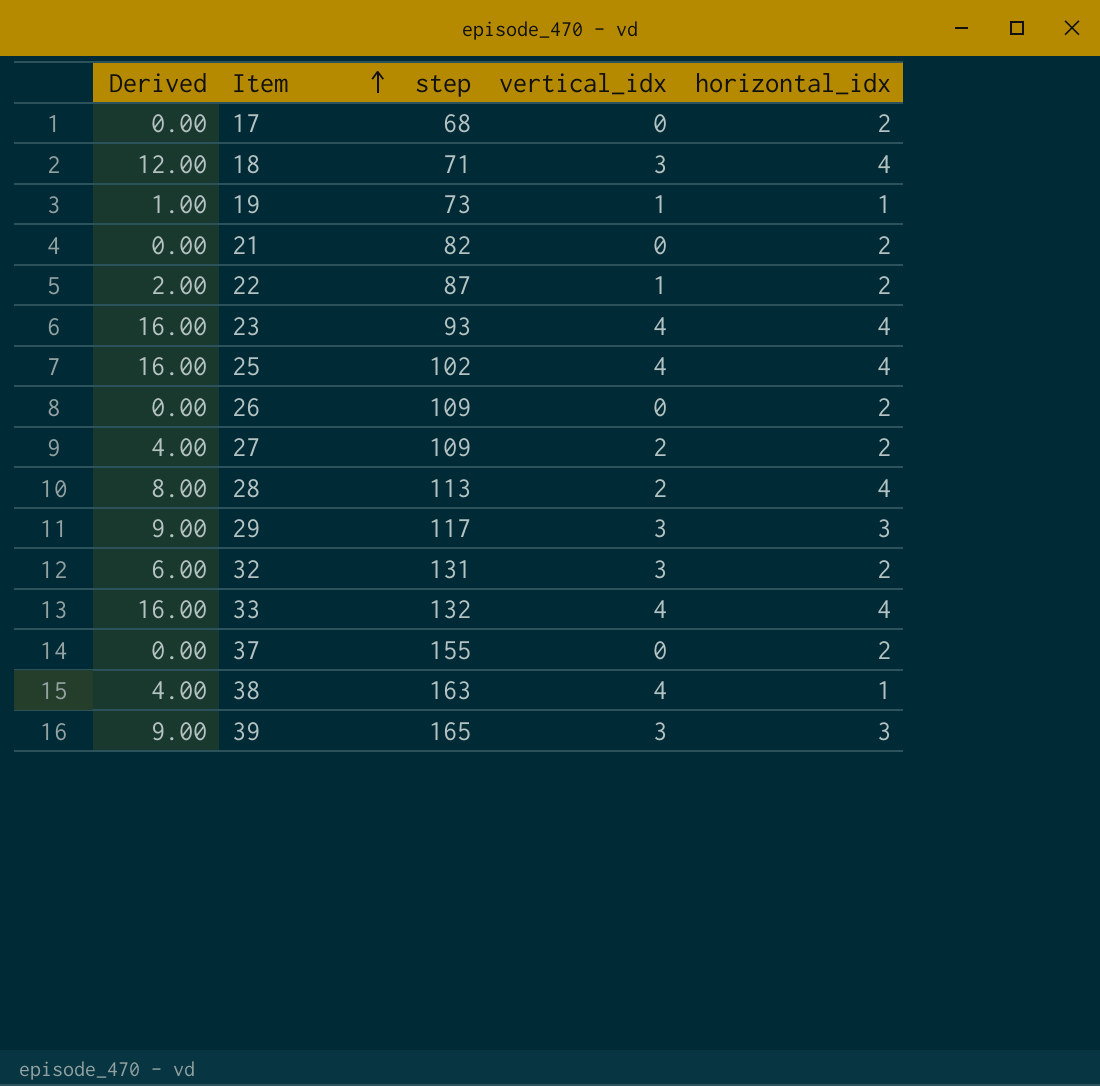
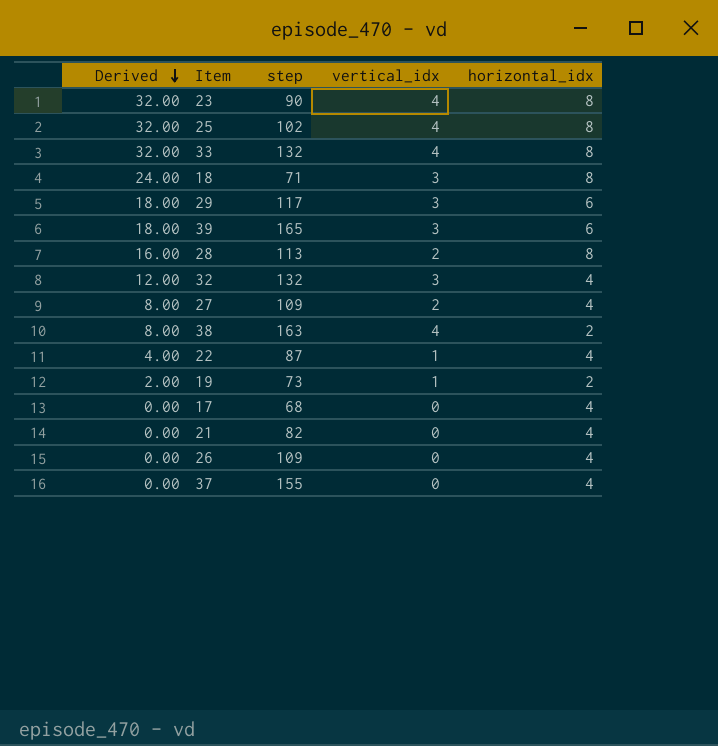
row order: Item ascending -> Derived descending
23 | Derived: 16.00 -> 32.00
23 | step: 93 -> 90
23 | horizontal_idx: 4 -> 8
25 | Derived: 16.00 -> 32.00
25 | horizontal_idx: 4 -> 8
33 | Derived: 16.00 -> 32.00
33 | horizontal_idx: 4 -> 8
18 | Derived: 12.00 -> 24.00
18 | horizontal_idx: 4 -> 8
29 | Derived: 9.00 -> 18.00
29 | horizontal_idx: 3 -> 6
39 | Derived: 9.00 -> 18.00
39 | horizontal_idx: 3 -> 6
28 | Derived: 8.00 -> 16.00
28 | horizontal_idx: 4 -> 8
32 | Derived: 6.00 -> 12.00
32 | step: 131 -> 132
32 | horizontal_idx: 2 -> 4
27 | Derived: 4.00 -> 8.00
27 | horizontal_idx: 2 -> 4
38 | Derived: 4.00 -> 8.00
38 | horizontal_idx: 1 -> 2
22 | Derived: 2.00 -> 4.00
22 | horizontal_idx: 2 -> 4
19 | Derived: 1.00 -> 2.00
19 | horizontal_idx: 1 -> 2
17 | horizontal_idx: 2 -> 4
21 | horizontal_idx: 2 -> 4
26 | horizontal_idx: 2 -> 4
37 | horizontal_idx: 2 -> 4

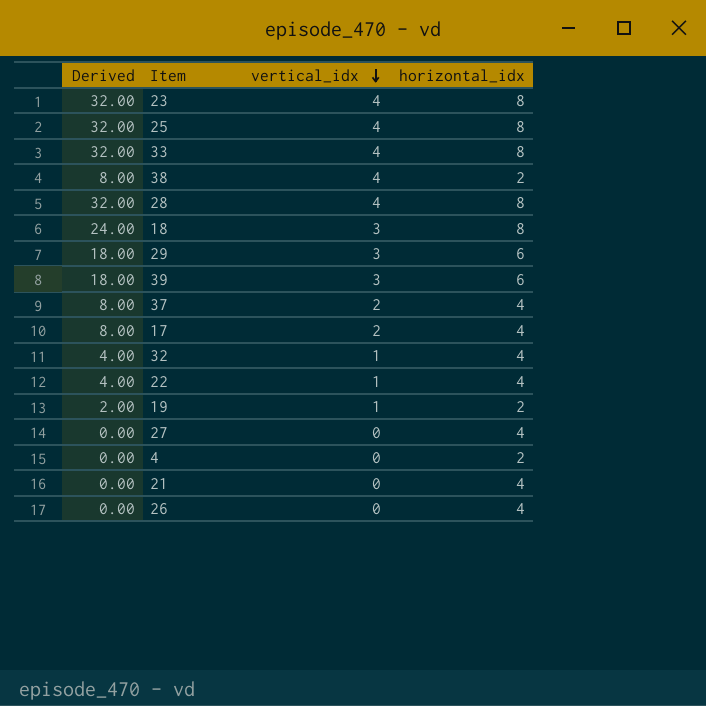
row order: Derived descending -> vertical_idx descending
column step | position: 3 -> none
28 | Derived: 16.00 -> 32.00
28 | vertical_idx: 2 -> 4
37 | Derived: 0.00 -> 8.00
37 | vertical_idx: 0 -> 2
17 | Derived: 0.00 -> 8.00
17 | vertical_idx: 0 -> 2
32 | Derived: 12.00 -> 4.00
32 | vertical_idx: 3 -> 1
27 | Derived: 8.00 -> 0.00
27 | vertical_idx: 2 -> 0
row 4: none -> 0.00 | 0 | 2

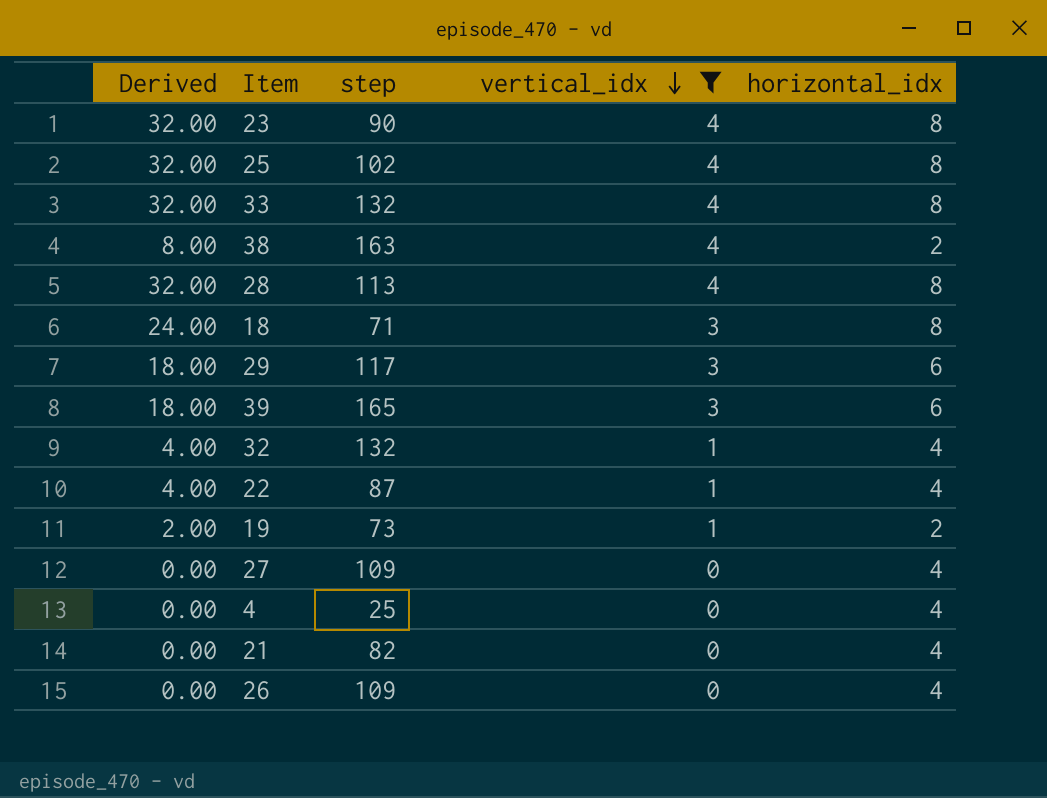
filter: none -> vertical_idx != 2
column step | position: none -> 3
4 | horizontal_idx: 2 -> 4

